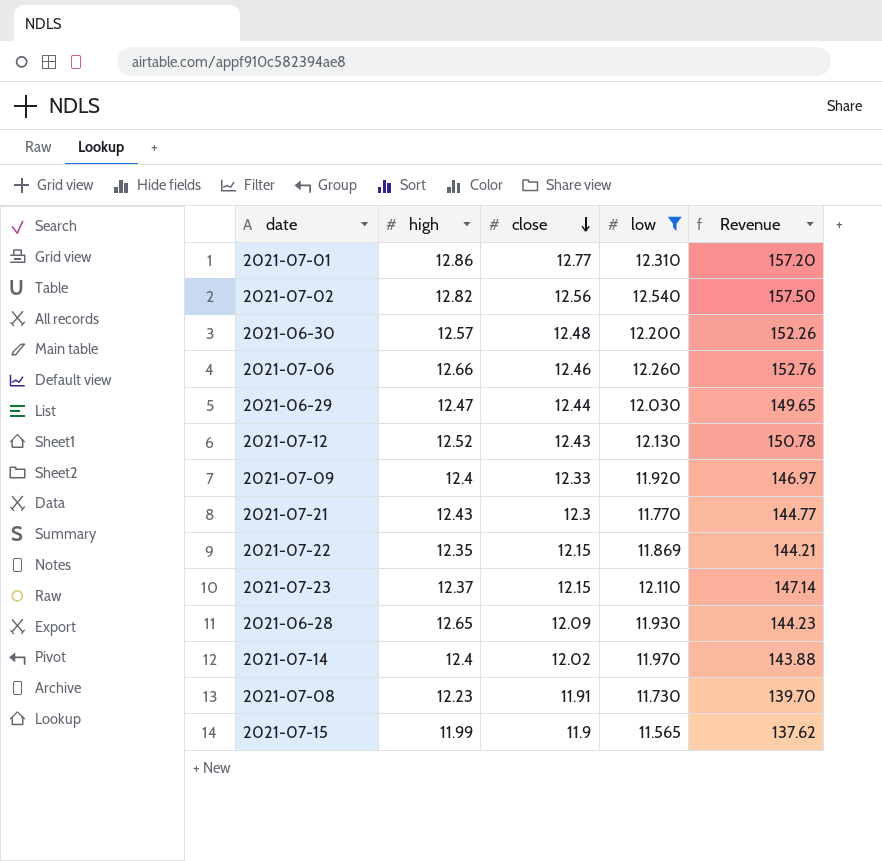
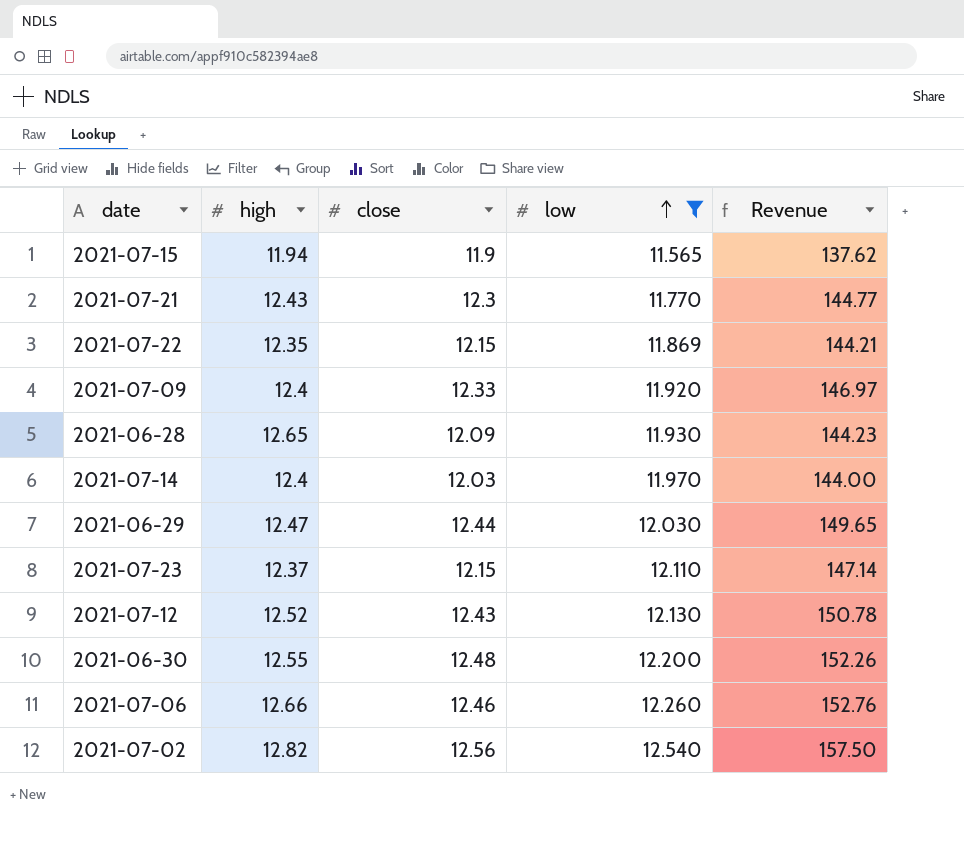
row order: close descending -> low ascending
row 2021-07-01: 12.86 | 12.77 | 12.310 | 157.20 -> none
row 2021-07-08: 12.23 | 11.91 | 11.730 | 139.70 -> none
2021-07-15 | high: 11.99 -> 11.94
2021-07-14 | close: 12.02 -> 12.03
2021-07-14 | Revenue: 143.88 -> 144.00
2021-06-30 | high: 12.57 -> 12.55

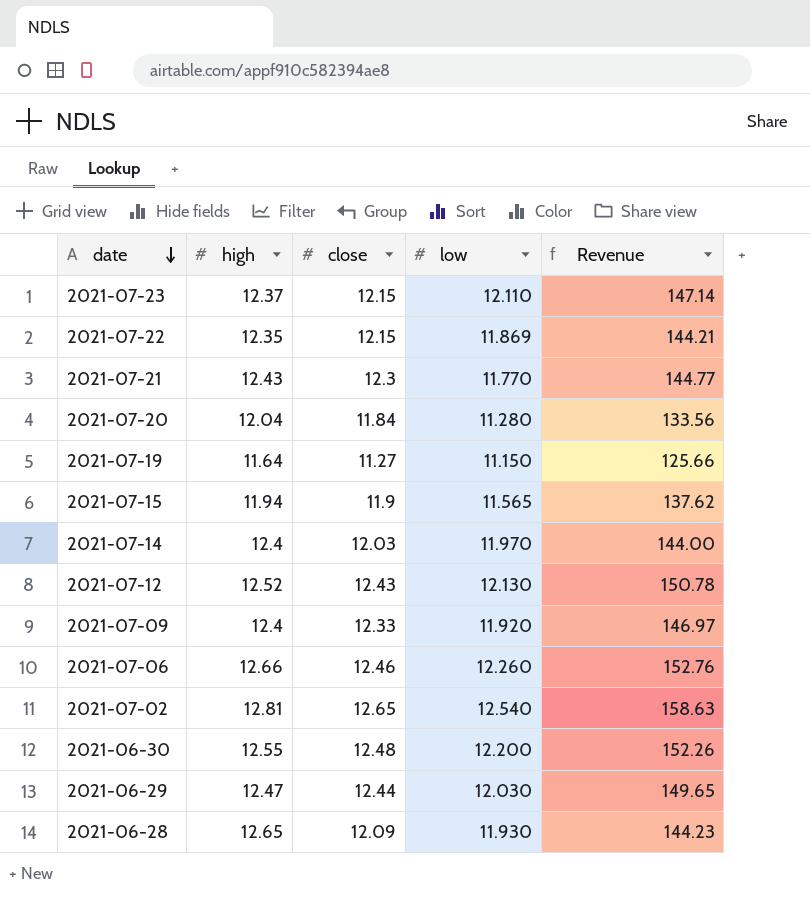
filter: low >= 11.565 -> none
row order: low ascending -> date descending
2021-07-02 | high: 12.82 -> 12.81
2021-07-02 | close: 12.56 -> 12.65
2021-07-02 | Revenue: 157.50 -> 158.63

